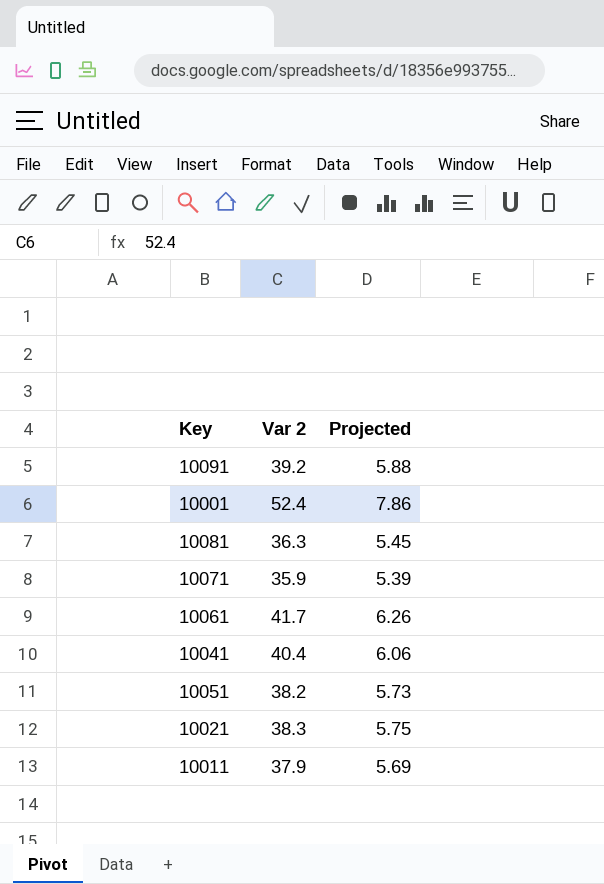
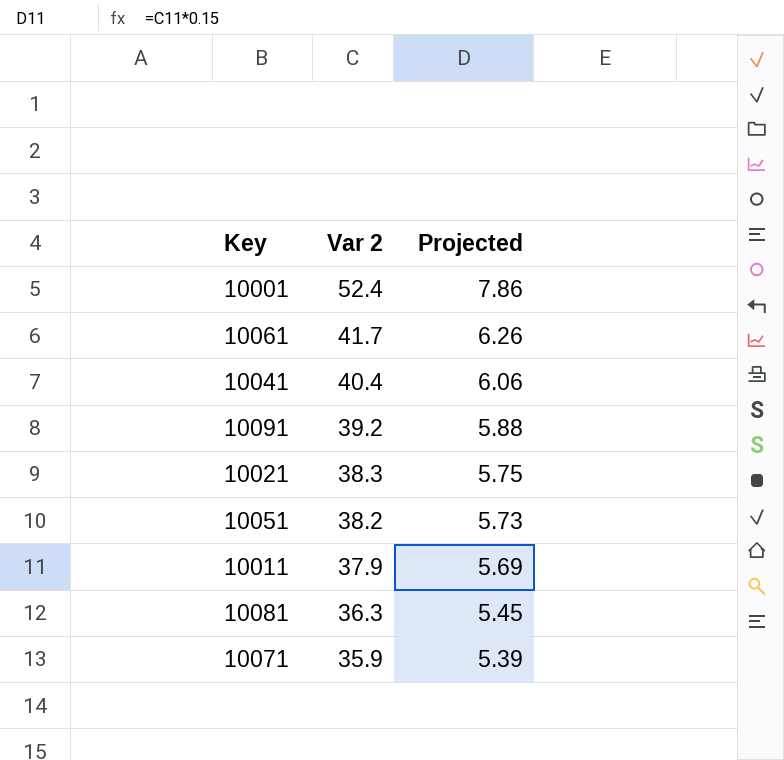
row order: none -> Var 2 descending

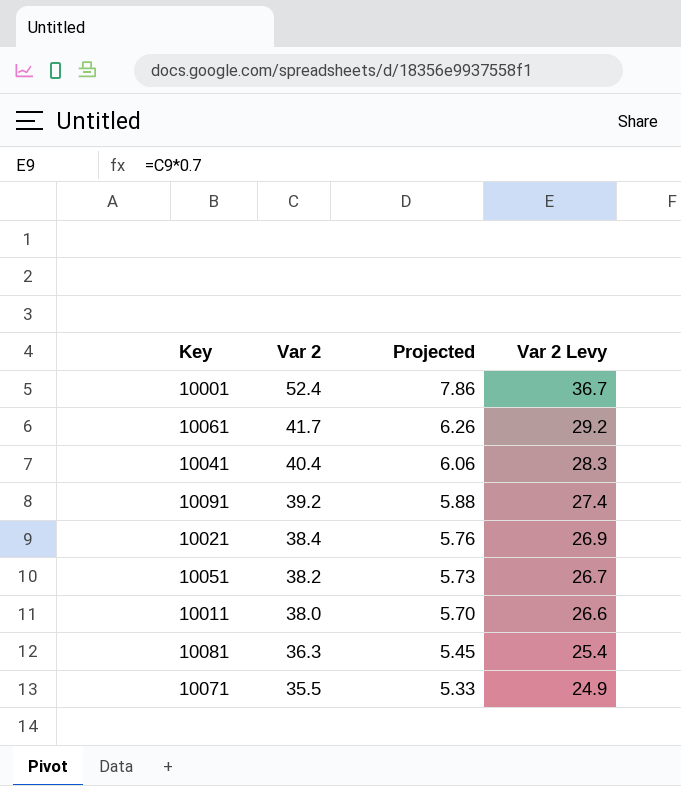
column Var 2 Levy | formula: none -> [Var 2] * 0.7
10021 | Var 2: 38.3 -> 38.4
10021 | Projected: 5.75 -> 5.76
10011 | Var 2: 37.9 -> 38.0
10011 | Projected: 5.69 -> 5.70
10071 | Var 2: 35.9 -> 35.5
10071 | Projected: 5.39 -> 5.33

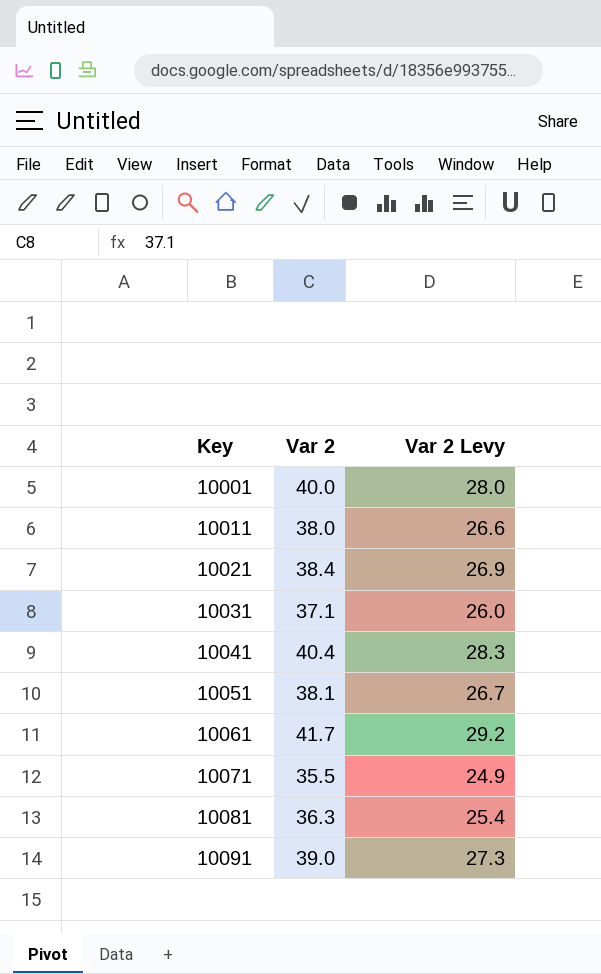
row order: Var 2 descending -> Key ascending
column Projected | formula: [Var 2] * 0.15 -> none
10001 | Var 2: 52.4 -> 40.0
10001 | Var 2 Levy: 36.7 -> 28.0
row 10031: none -> 37.1 | 26.0
10051 | Var 2: 38.2 -> 38.1
10091 | Var 2: 39.2 -> 39.0
10091 | Var 2 Levy: 27.4 -> 27.3

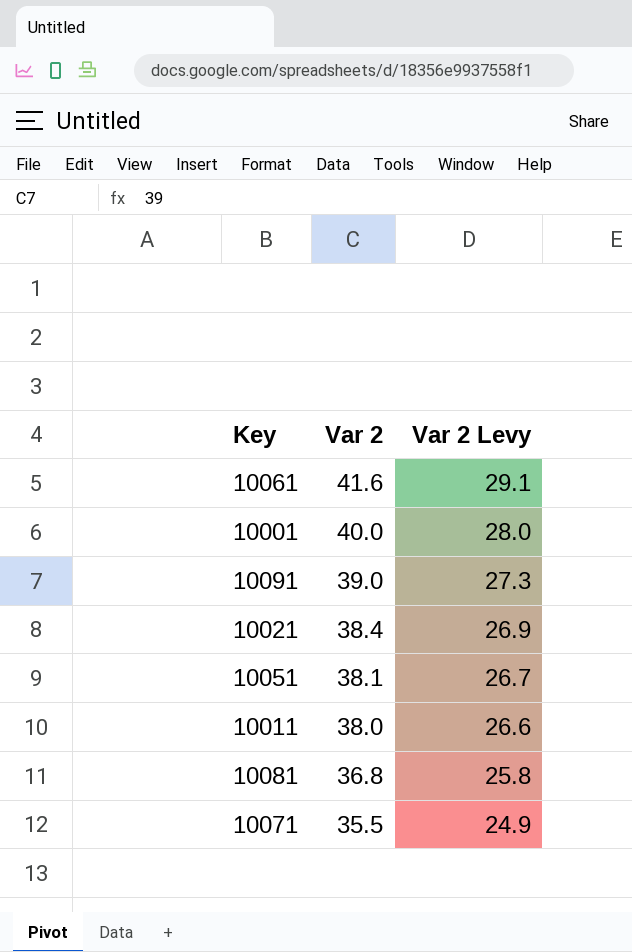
row order: Key ascending -> Var 2 descending
row 10031: 37.1 | 26.0 -> none
row 10041: 40.4 | 28.3 -> none
10061 | Var 2: 41.7 -> 41.6
10061 | Var 2 Levy: 29.2 -> 29.1
10081 | Var 2: 36.3 -> 36.8
10081 | Var 2 Levy: 25.4 -> 25.8

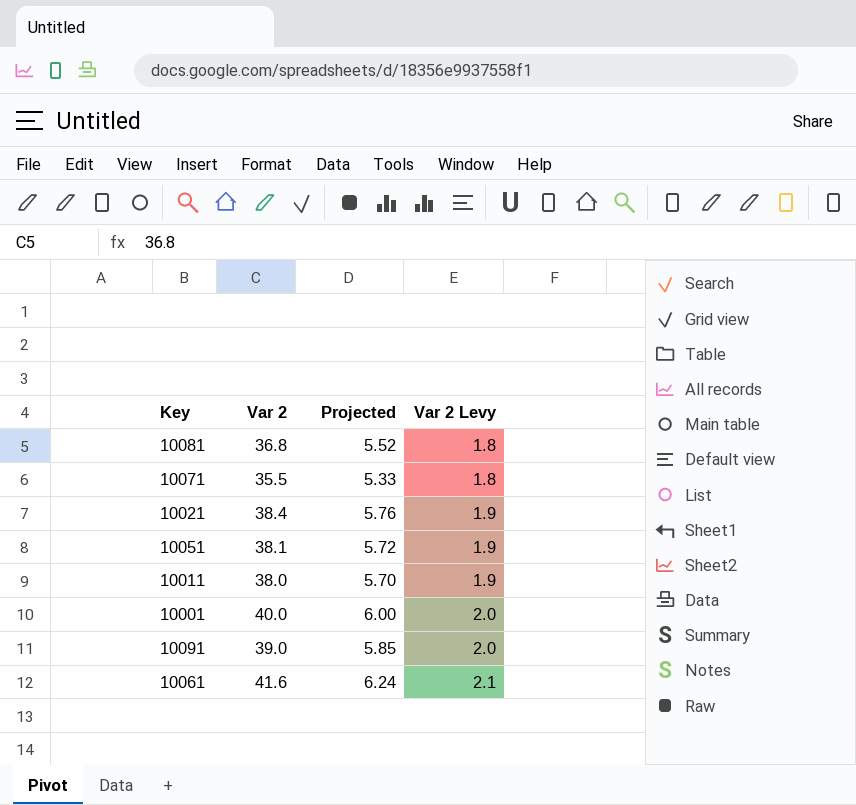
row order: Var 2 descending -> Var 2 Levy ascending
column Projected | formula: none -> [Var 2] * 0.15
column Var 2 Levy | formula: [Var 2] * 0.7 -> [Var 2] * 0.05

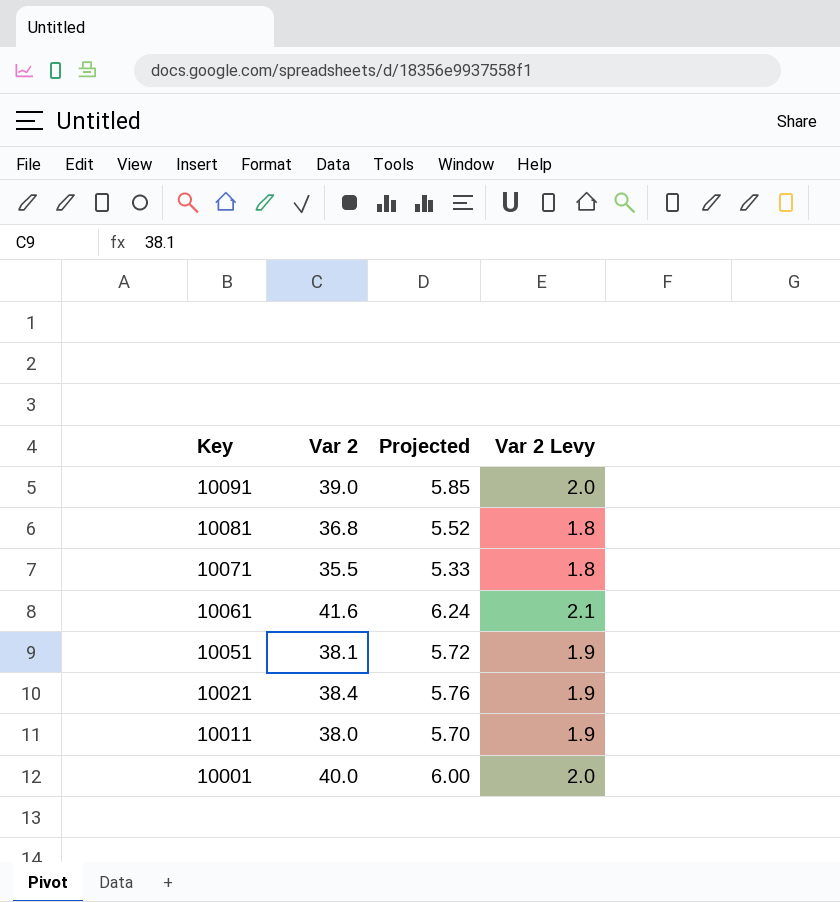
row order: Var 2 Levy ascending -> Key descending

